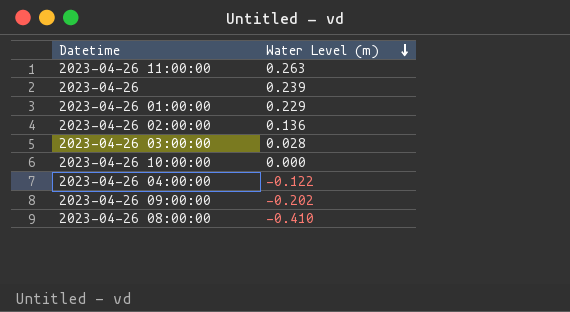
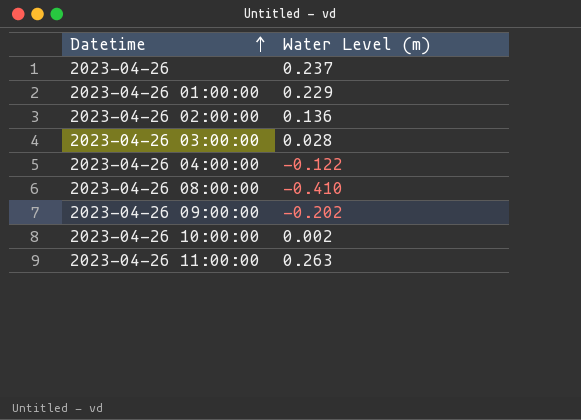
row order: Water Level (m) descending -> Datetime ascending
2023-04-26 | Water Level (m): 0.239 -> 0.237
2023-04-26 10:00:00 | Water Level (m): 0.000 -> 0.002

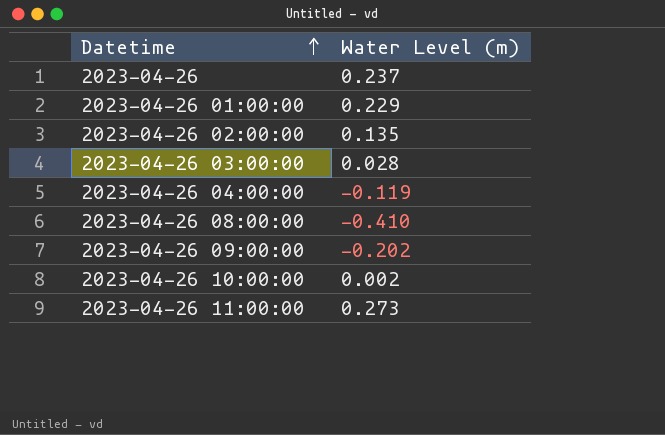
2023-04-26 02:00:00 | Water Level (m): 0.136 -> 0.135
2023-04-26 04:00:00 | Water Level (m): -0.122 -> -0.119
2023-04-26 11:00:00 | Water Level (m): 0.263 -> 0.273

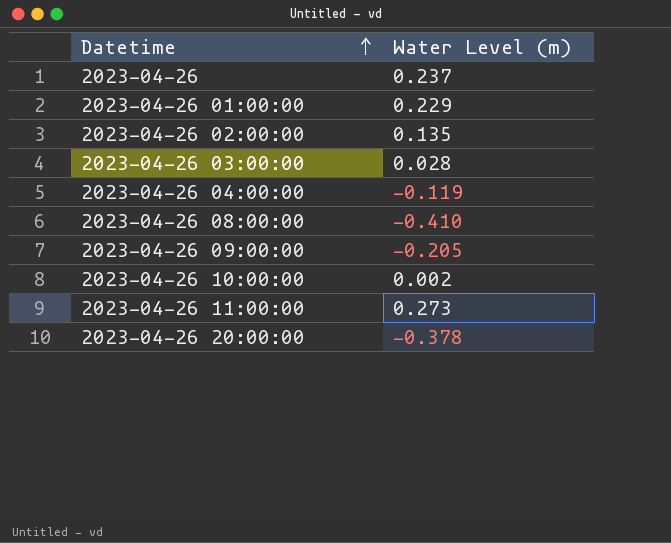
2023-04-26 09:00:00 | Water Level (m): -0.202 -> -0.205
row 2023-04-26 20:00:00: none -> -0.378

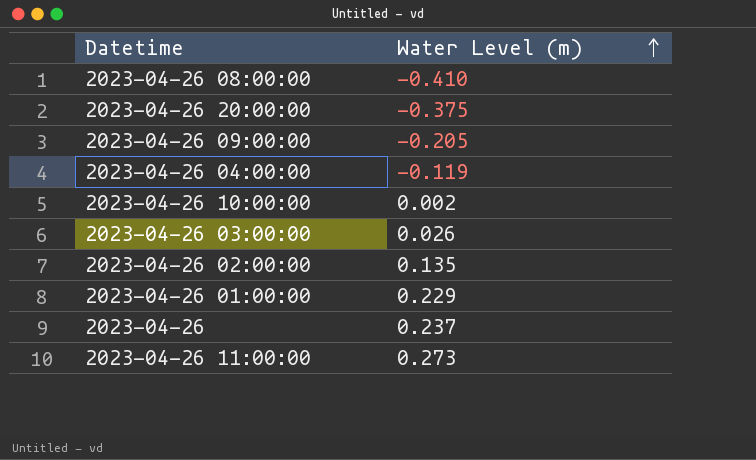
row order: Datetime ascending -> Water Level (m) ascending
2023-04-26 20:00:00 | Water Level (m): -0.378 -> -0.375
2023-04-26 03:00:00 | Water Level (m): 0.028 -> 0.026

